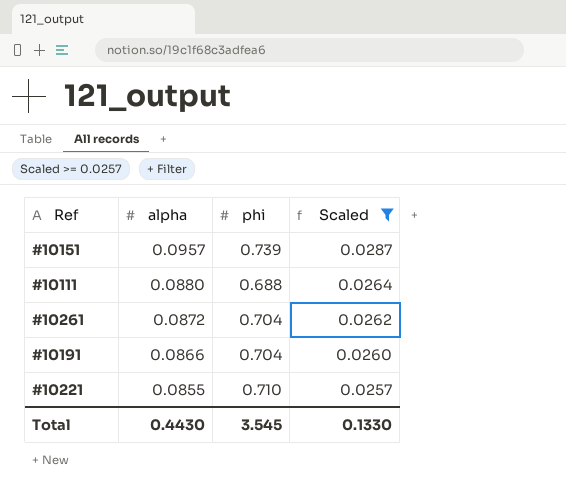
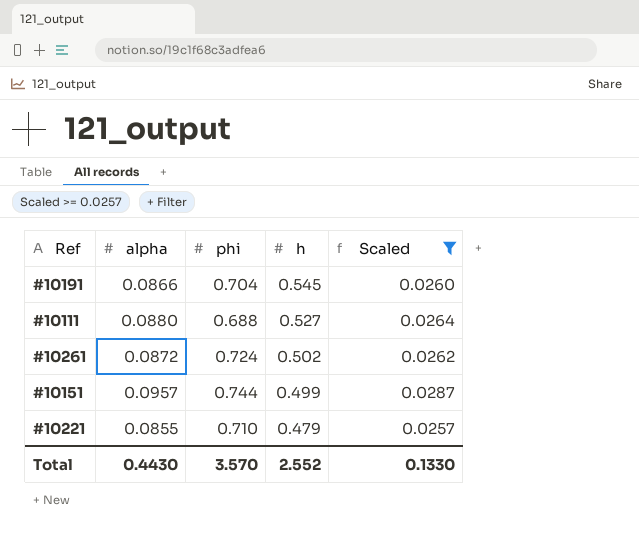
row order: alpha descending -> h descending
column h | position: none -> 4
#10261 | phi: 0.704 -> 0.724
#10151 | phi: 0.739 -> 0.744
Total | phi: 3.545 -> 3.570

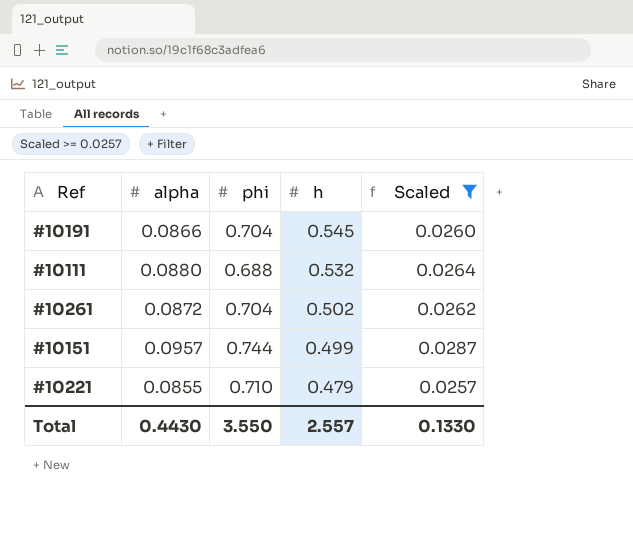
#10111 | h: 0.527 -> 0.532
#10261 | phi: 0.724 -> 0.704
Total | phi: 3.570 -> 3.550
Total | h: 2.552 -> 2.557

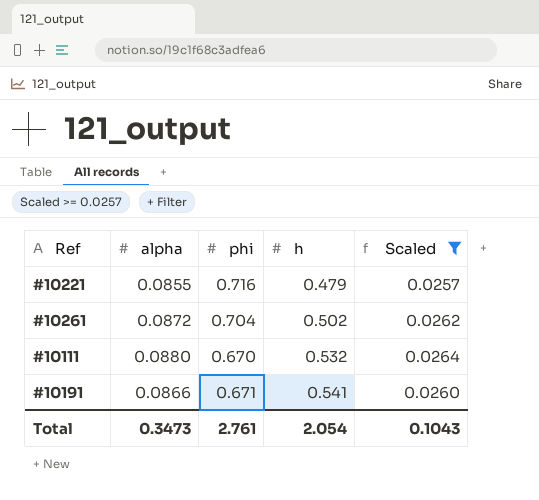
row order: h descending -> h ascending
row #10151: 0.0957 | 0.744 | 0.499 | 0.0287 -> none
#10221 | phi: 0.710 -> 0.716
#10111 | phi: 0.688 -> 0.670
#10191 | phi: 0.704 -> 0.671
#10191 | h: 0.545 -> 0.541
Total | alpha: 0.4430 -> 0.3473
Total | phi: 3.550 -> 2.761
Total | h: 2.557 -> 2.054
Total | Scaled: 0.1330 -> 0.1043

